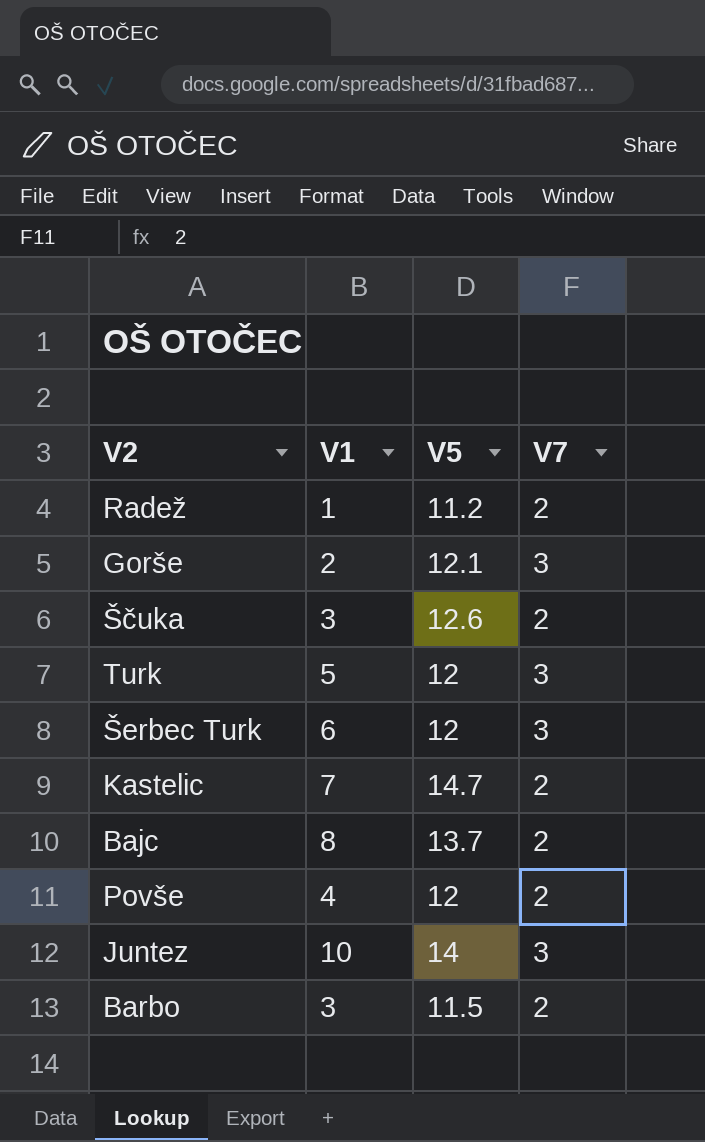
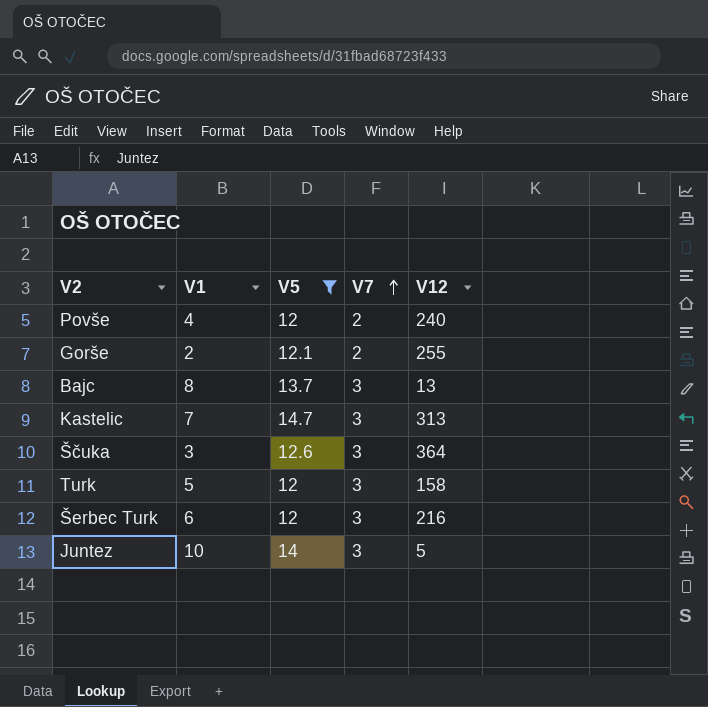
filter: none -> V5 >= 12
row order: none -> V7 ascending
column V12 | position: none -> 5
Gorše | V7: 3 -> 2
Bajc | V7: 2 -> 3
Kastelic | V7: 2 -> 3
Ščuka | V7: 2 -> 3

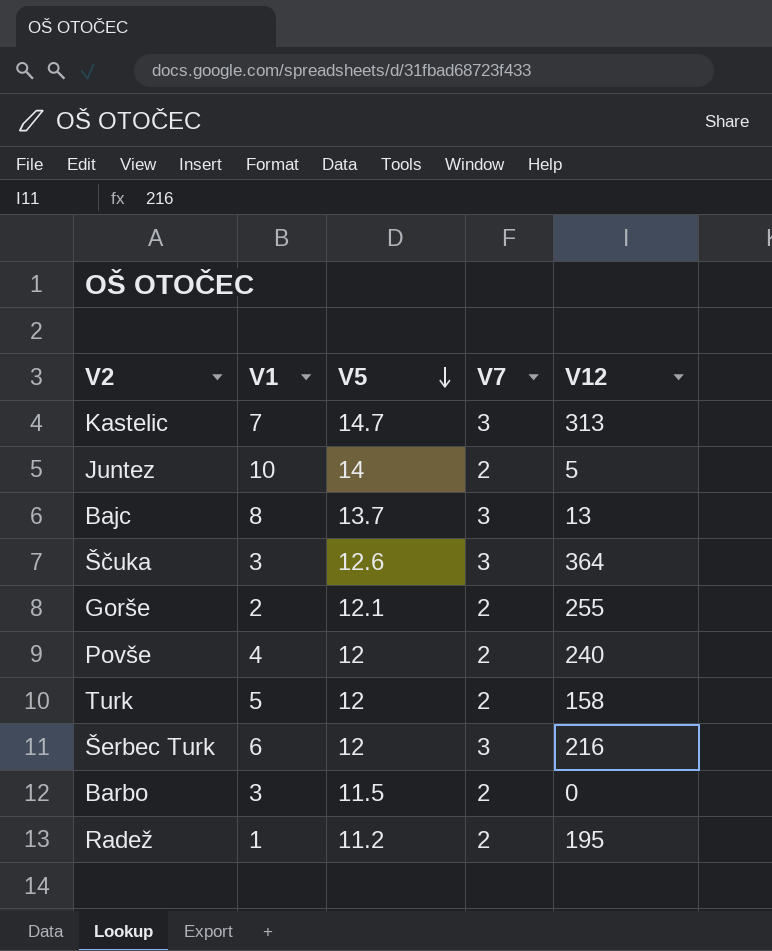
filter: V5 >= 12 -> none
row order: V7 ascending -> V5 descending
Juntez | V7: 3 -> 2
Turk | V7: 3 -> 2

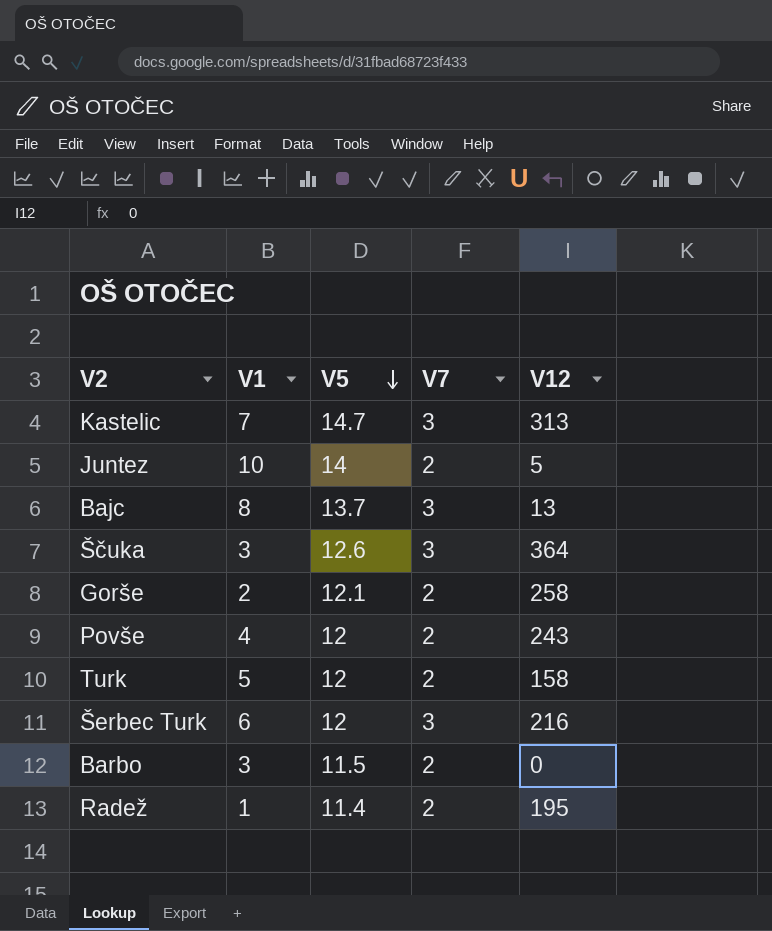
Gorše | V12: 255 -> 258
Povše | V12: 240 -> 243
Radež | V5: 11.2 -> 11.4

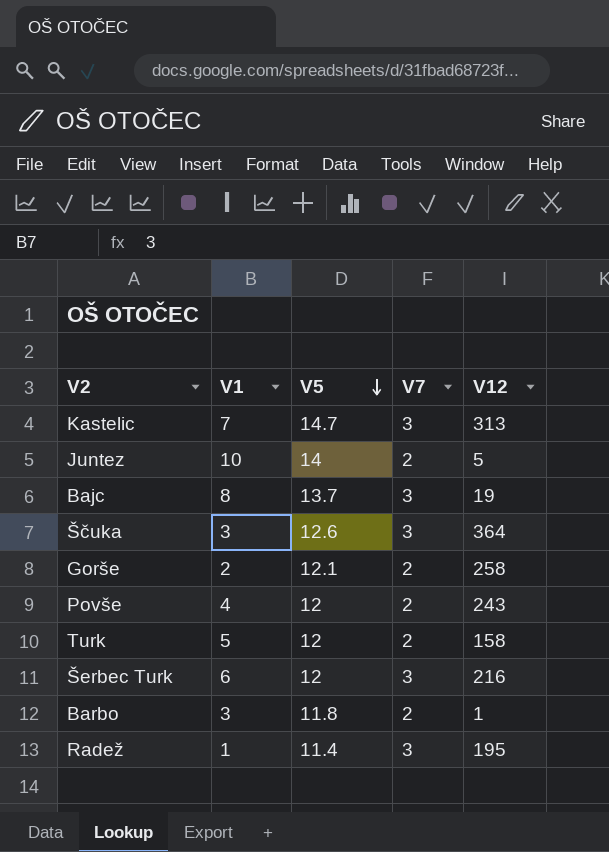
Bajc | V12: 13 -> 19
Barbo | V5: 11.5 -> 11.8
Barbo | V12: 0 -> 1
Radež | V7: 2 -> 3

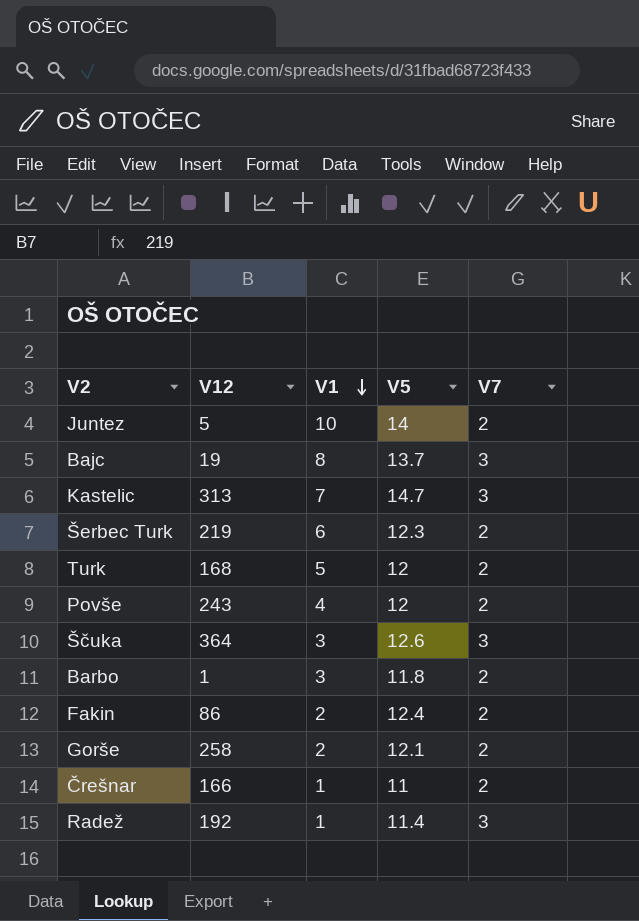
row order: V5 descending -> V1 descending
column V12 | position: 5 -> 2
Šerbec Turk | V12: 216 -> 219
Šerbec Turk | V5: 12 -> 12.3
Šerbec Turk | V7: 3 -> 2
Turk | V12: 158 -> 168
row Fakin: none -> 86 | 2 | 12.4 | 2
row Črešnar: none -> 166 | 1 | 11 | 2
Radež | V12: 195 -> 192

